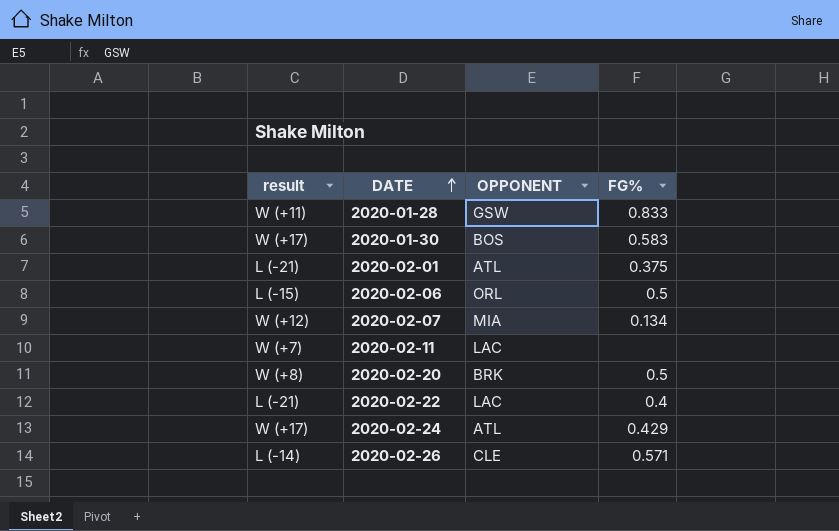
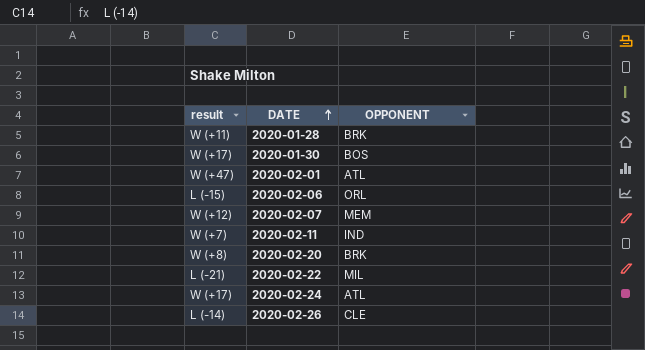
column FG% | position: 4 -> none
2020-01-28 | OPPONENT: GSW -> BRK
2020-02-01 | result: L (-21) -> W (+47)
2020-02-07 | OPPONENT: MIA -> MEM
2020-02-11 | OPPONENT: LAC -> IND
2020-02-22 | OPPONENT: LAC -> MIL

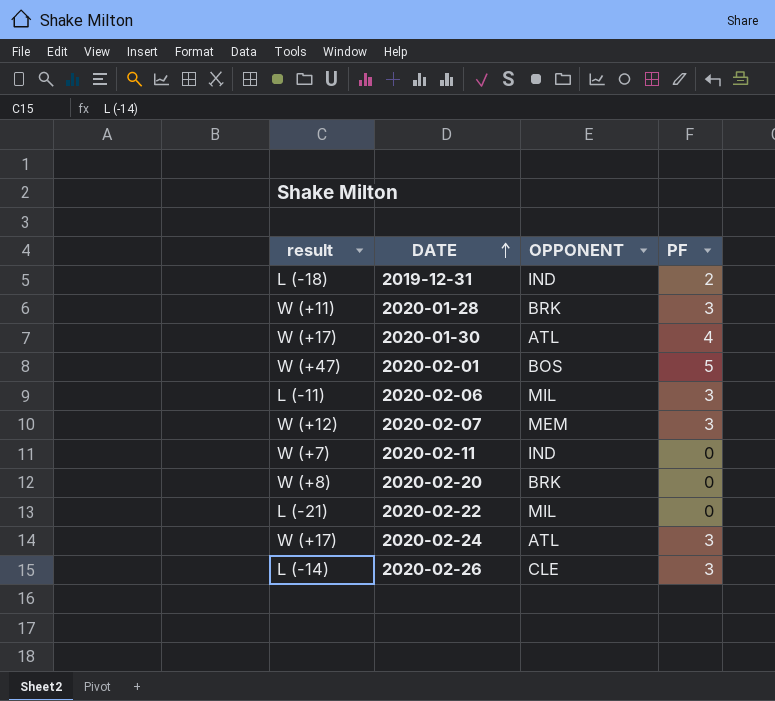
column PF | position: none -> 4
row 2019-12-31: none -> L (-18) | IND | 2
2020-01-30 | OPPONENT: BOS -> ATL
2020-02-01 | OPPONENT: ATL -> BOS
2020-02-06 | result: L (-15) -> L (-11)
2020-02-06 | OPPONENT: ORL -> MIL

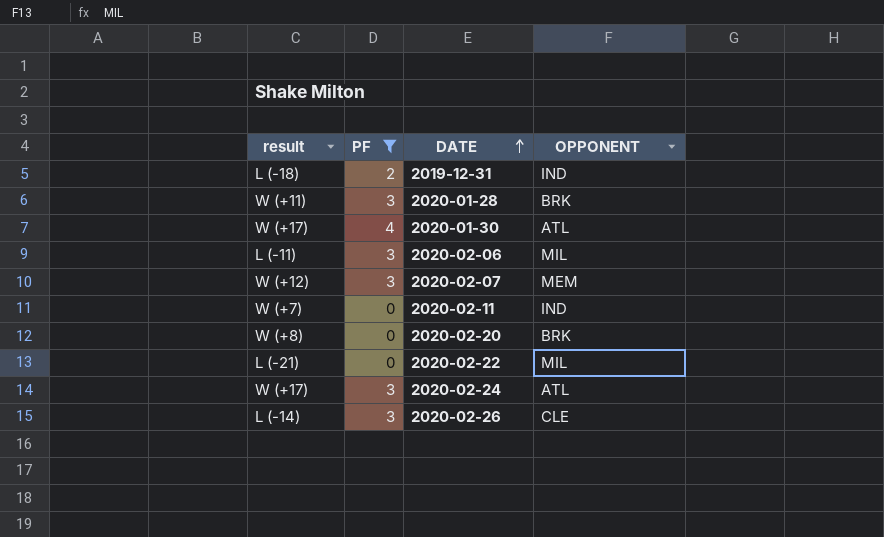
filter: none -> PF != 5
column PF | position: 4 -> 2

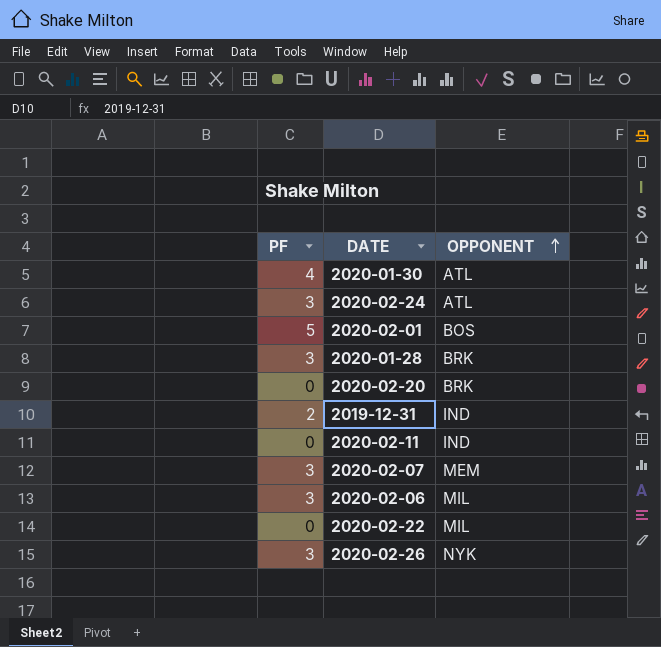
filter: PF != 5 -> none
row order: DATE ascending -> OPPONENT ascending
column result | position: 1 -> none
2020-02-26 | OPPONENT: CLE -> NYK

